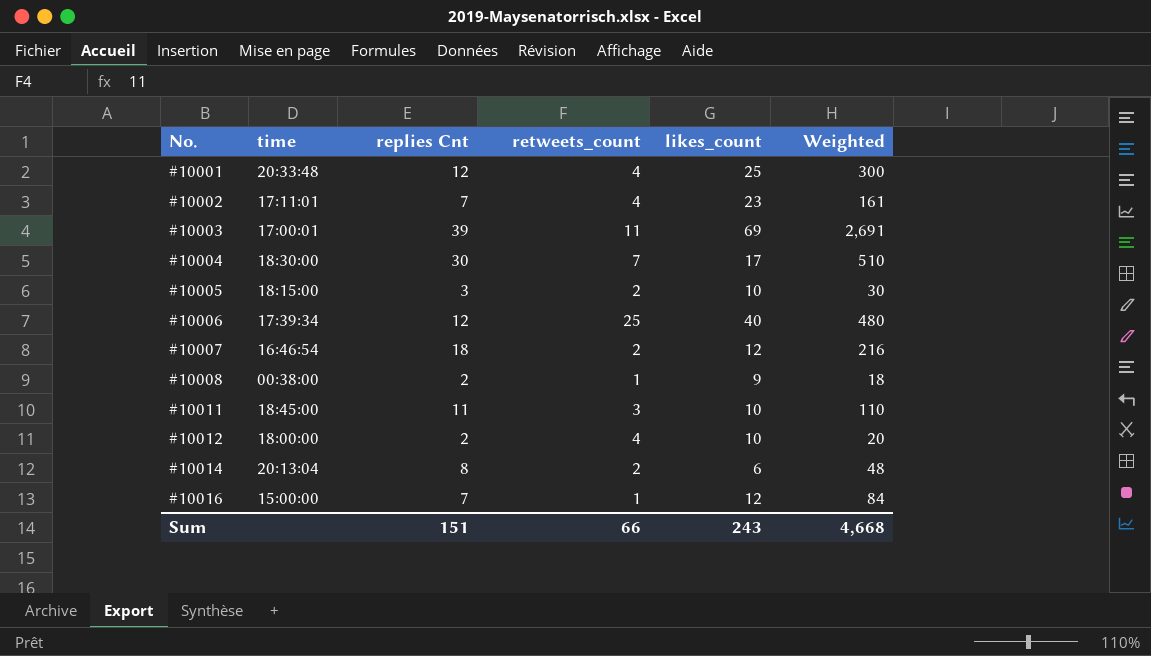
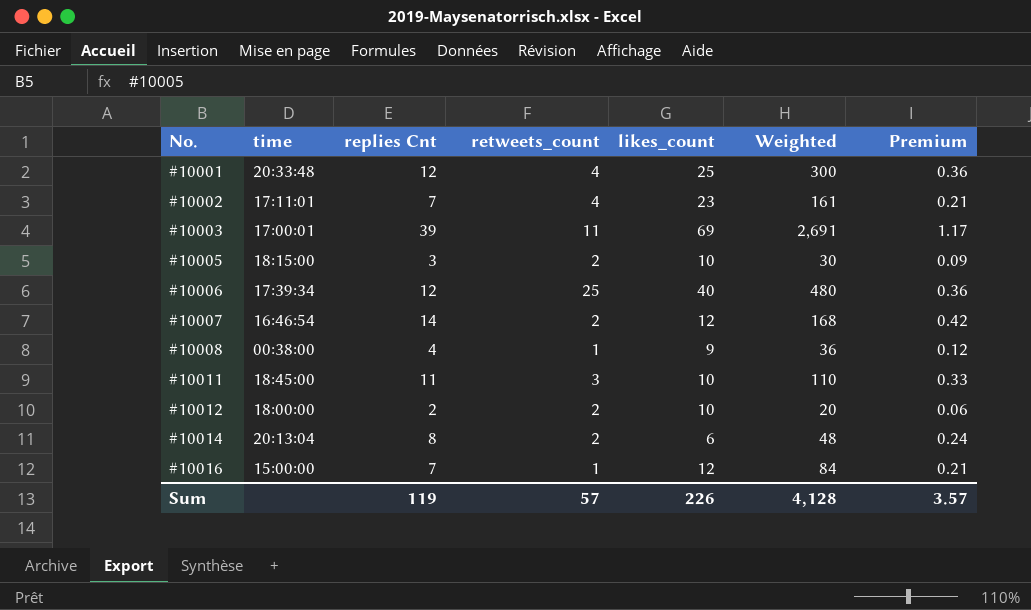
column Premium | formula: none -> [replies Cnt] * 0.03
row #10004: 18:30:00 | 30 | 7 | 17 | 510 -> none
#10007 | replies Cnt: 18 -> 14
#10007 | Weighted: 216 -> 168
#10008 | replies Cnt: 2 -> 4
#10008 | Weighted: 18 -> 36
#10012 | retweets_count: 4 -> 2
Sum | replies Cnt: 151 -> 119
Sum | retweets_count: 66 -> 57
Sum | likes_count: 243 -> 226
Sum | Weighted: 4,668 -> 4,128

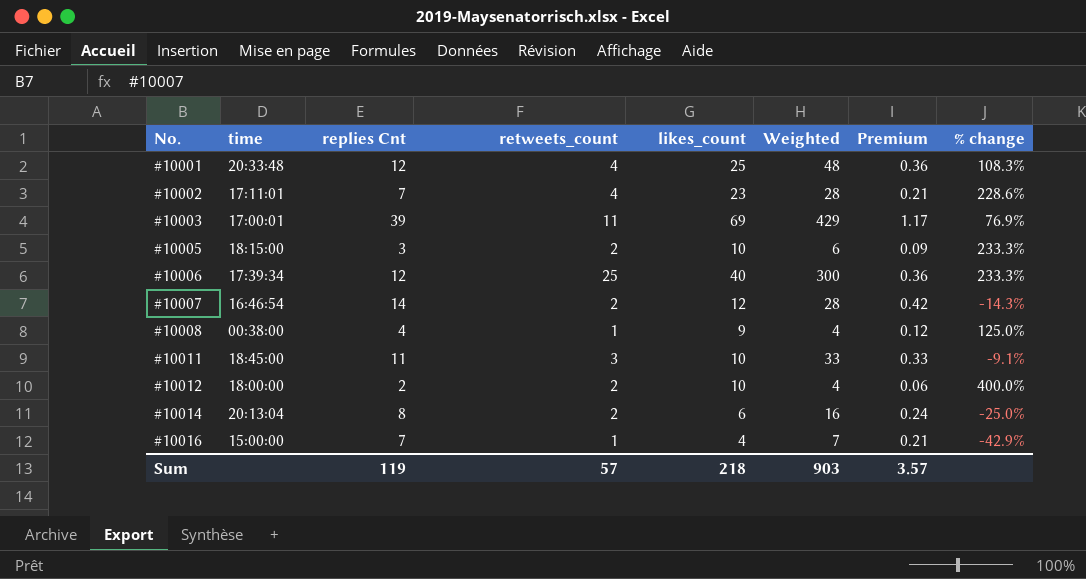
column Weighted | formula: [replies Cnt] * [likes_count] -> [replies Cnt] * [retweets_count]
column % change | formula: none -> ([likes_count] - [replies Cnt]) / [replies Cnt]
#10016 | likes_count: 12 -> 4
Sum | likes_count: 226 -> 218
Sum | Weighted: 4,128 -> 903

